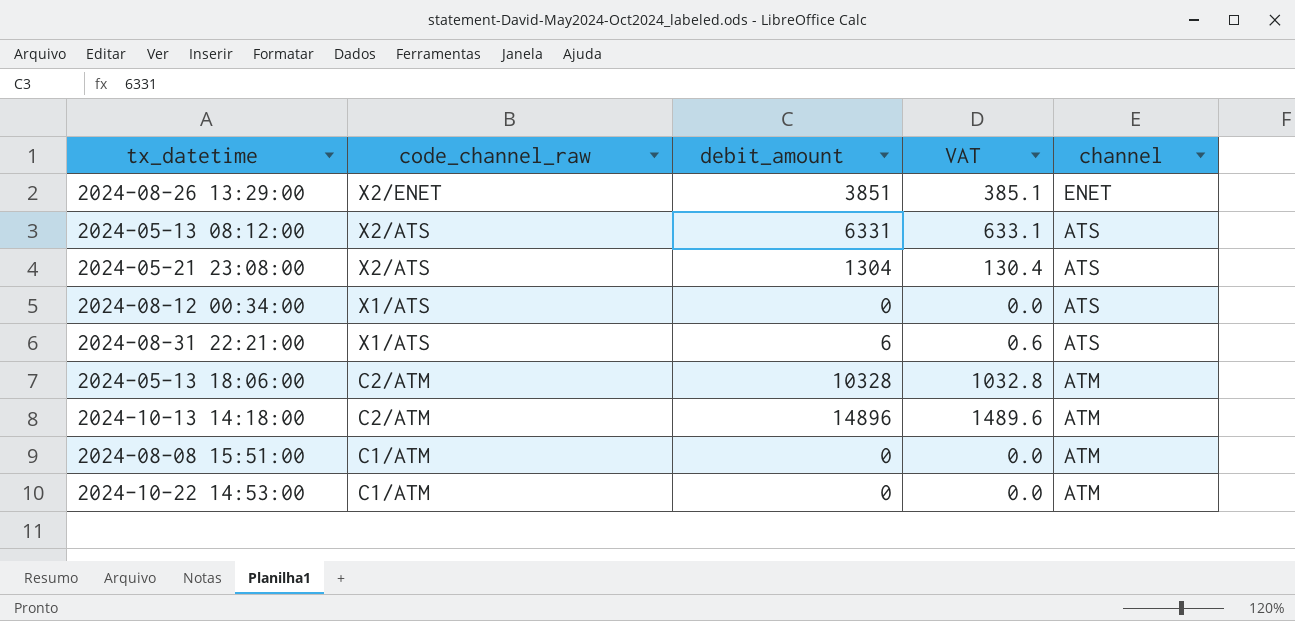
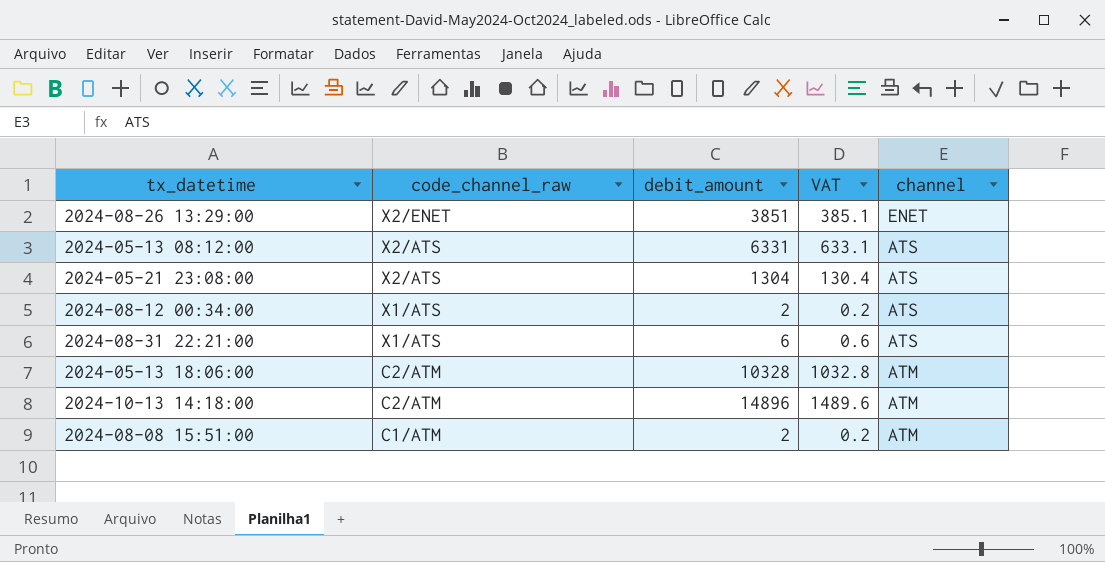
row 2024-10-22 14:53:00: C1/ATM | 0 | 0.0 | ATM -> none
2024-08-12 00:34:00 | debit_amount: 0 -> 2
2024-08-12 00:34:00 | VAT: 0.0 -> 0.2
2024-08-08 15:51:00 | debit_amount: 0 -> 2
2024-08-08 15:51:00 | VAT: 0.0 -> 0.2

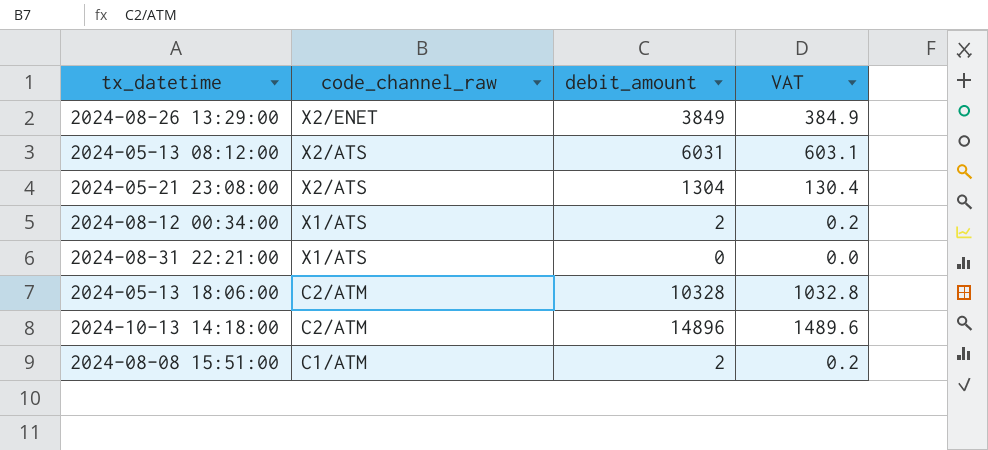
column channel | position: 5 -> none
2024-08-26 13:29:00 | debit_amount: 3851 -> 3849
2024-08-26 13:29:00 | VAT: 385.1 -> 384.9
2024-05-13 08:12:00 | debit_amount: 6331 -> 6031
2024-05-13 08:12:00 | VAT: 633.1 -> 603.1
2024-08-31 22:21:00 | debit_amount: 6 -> 0
2024-08-31 22:21:00 | VAT: 0.6 -> 0.0

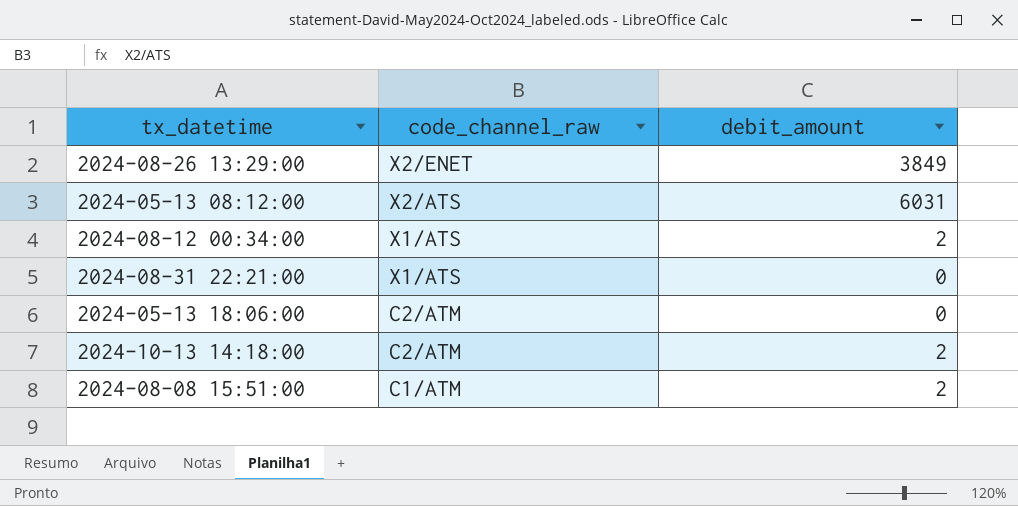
column VAT | formula: [debit_amount] * 0.1 -> none
row 2024-05-21 23:08:00: X2/ATS | 1304 | 130.4 -> none
2024-05-13 18:06:00 | debit_amount: 10328 -> 0
2024-10-13 14:18:00 | debit_amount: 14896 -> 2

